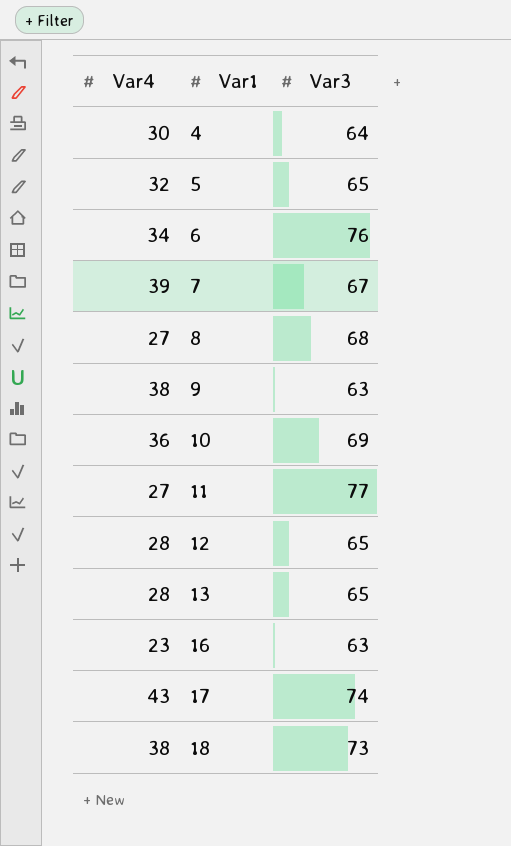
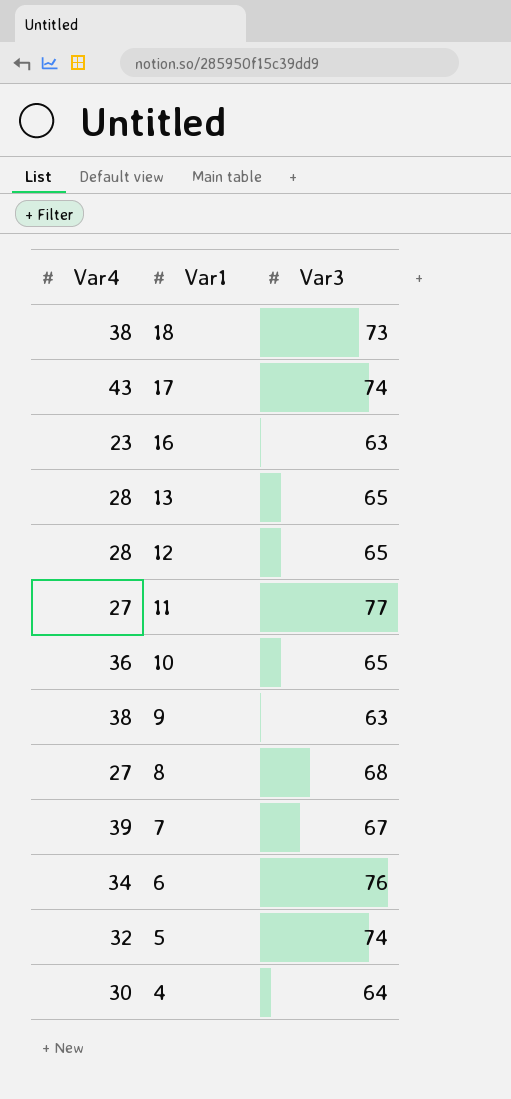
row order: Var1 ascending -> Var1 descending
10 | Var3: 69 -> 65
5 | Var3: 65 -> 74

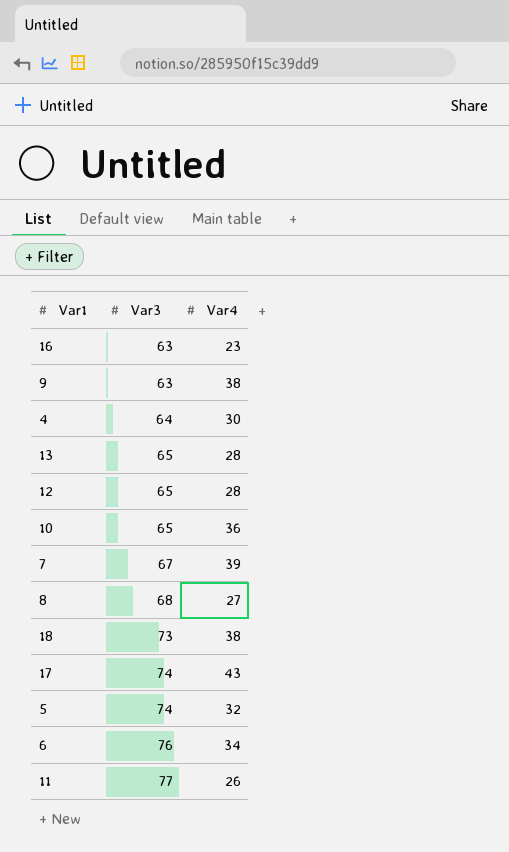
row order: Var1 descending -> Var3 ascending
column Var4 | position: 1 -> 3
11 | Var4: 27 -> 26

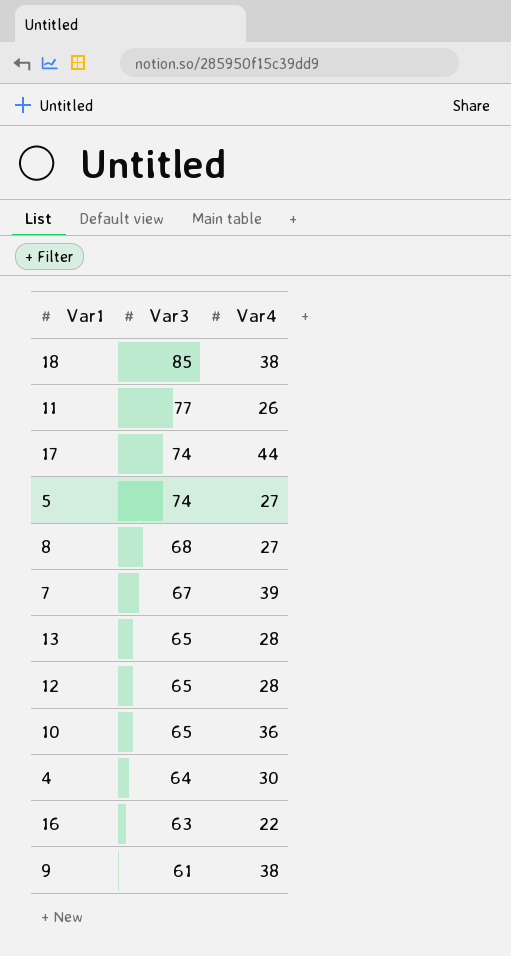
row order: Var3 ascending -> Var3 descending
row 6: 76 | 34 -> none
18 | Var3: 73 -> 85
17 | Var4: 43 -> 44
5 | Var4: 32 -> 27
16 | Var4: 23 -> 22
9 | Var3: 63 -> 61

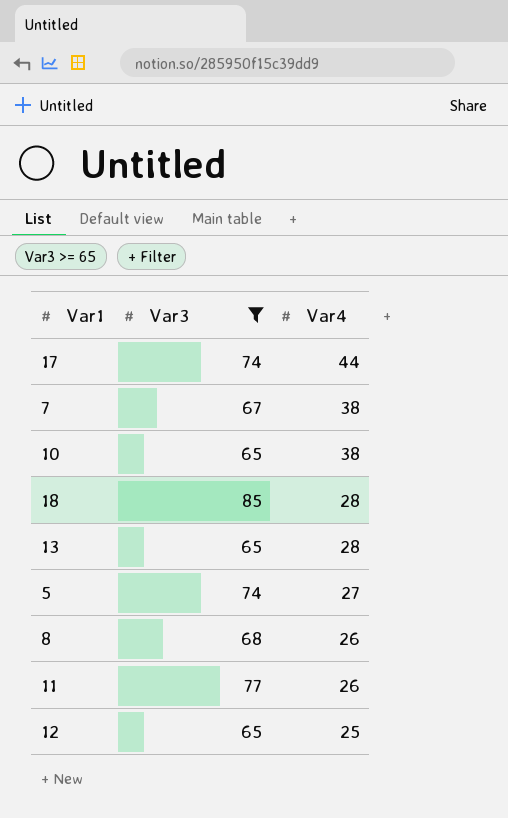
filter: none -> Var3 >= 65
row order: Var3 descending -> Var4 descending
7 | Var4: 39 -> 38
10 | Var4: 36 -> 38
18 | Var4: 38 -> 28
8 | Var4: 27 -> 26
12 | Var4: 28 -> 25

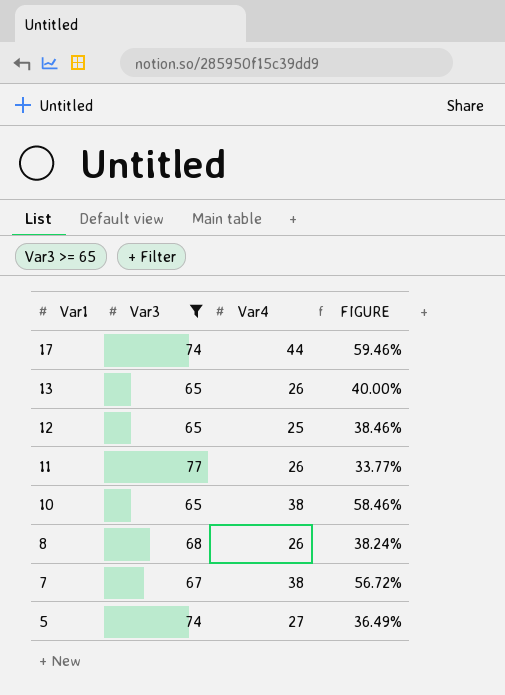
row order: Var4 descending -> Var1 descending
column FIGURE | formula: none -> [Var4] / [Var3]
row 18: 85 | 28 -> none
13 | Var4: 28 -> 26

